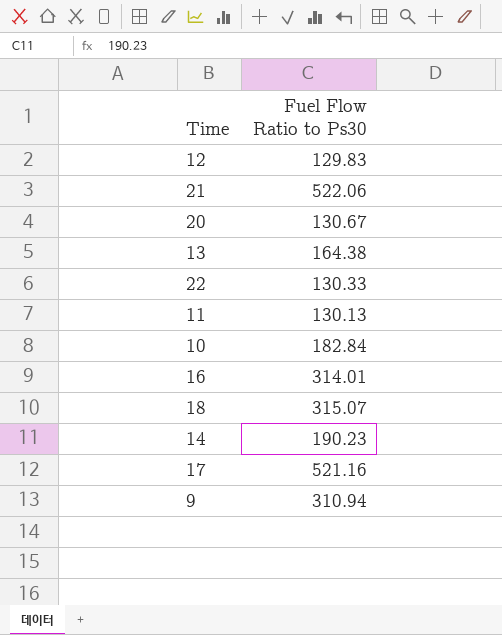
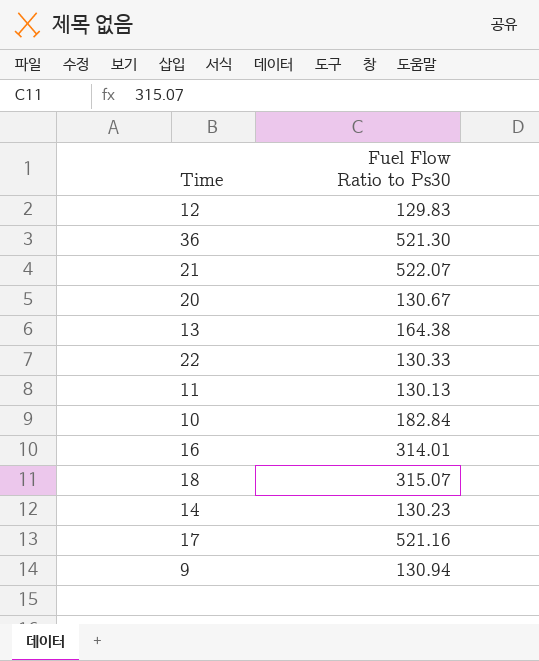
row 36: none -> 521.30
21 | Fuel Flow Ratio to Ps30: 522.06 -> 522.07
14 | Fuel Flow Ratio to Ps30: 190.23 -> 130.23
9 | Fuel Flow Ratio to Ps30: 310.94 -> 130.94

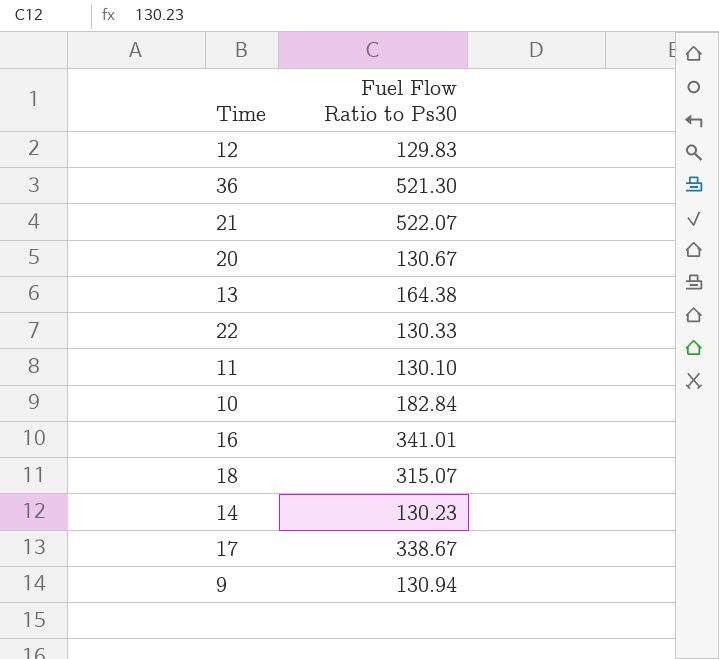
11 | Fuel Flow Ratio to Ps30: 130.13 -> 130.10
16 | Fuel Flow Ratio to Ps30: 314.01 -> 341.01
17 | Fuel Flow Ratio to Ps30: 521.16 -> 338.67

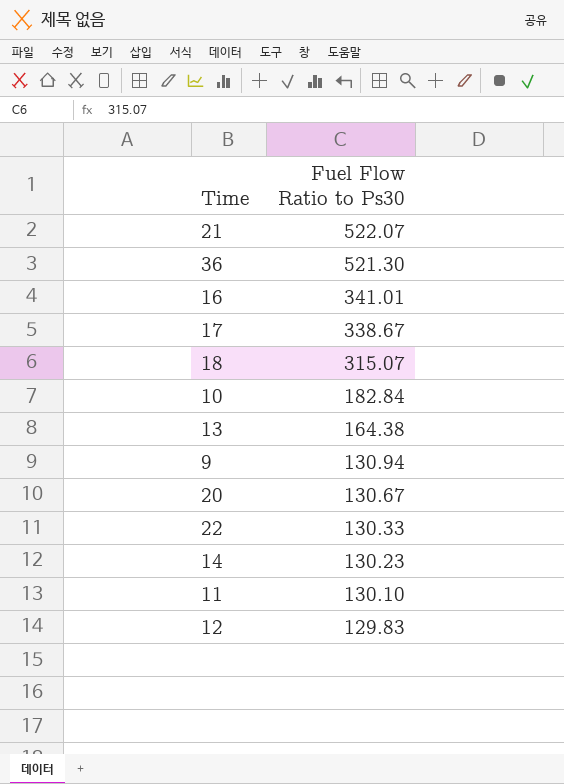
row order: none -> Fuel Flow Ratio to Ps30 descending

